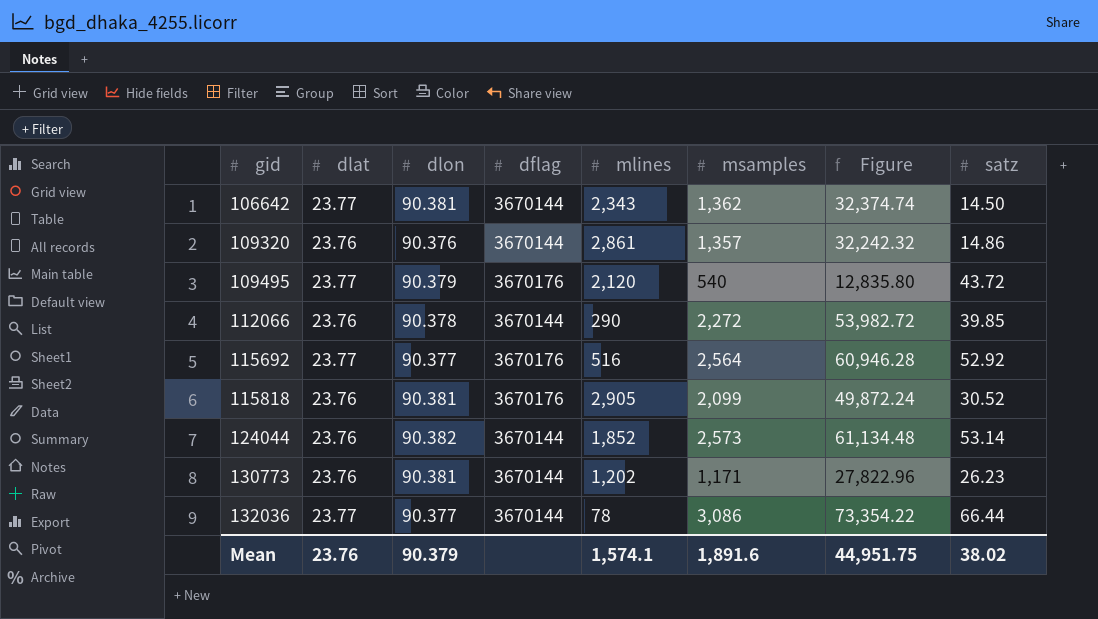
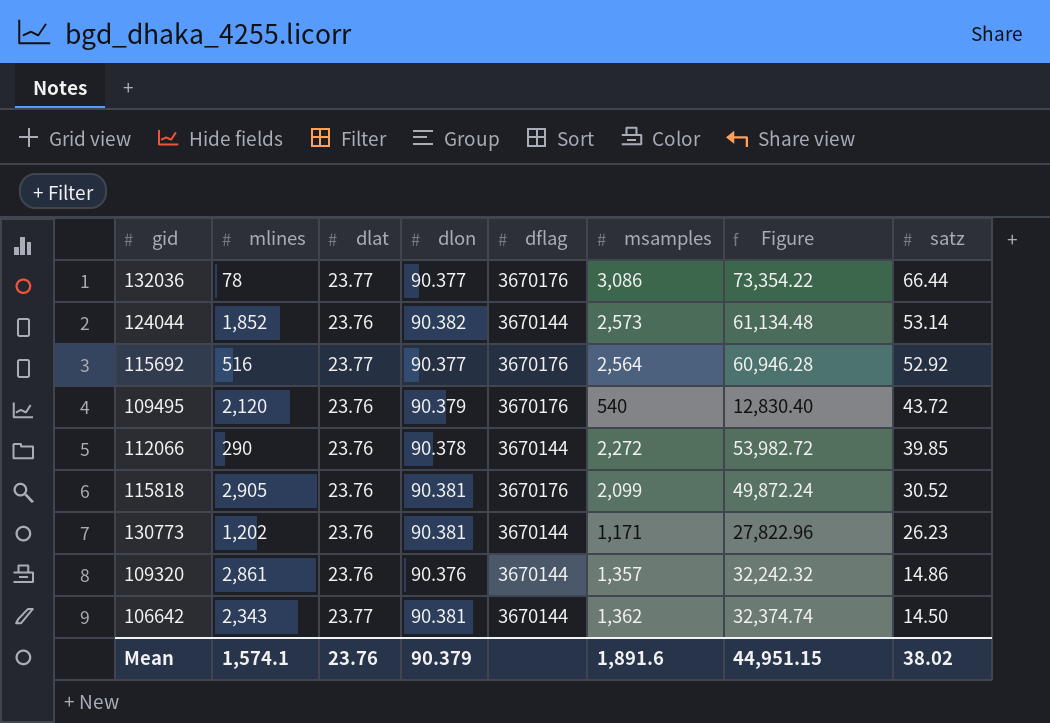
row order: gid ascending -> satz descending
column mlines | position: 5 -> 2
132036 | dflag: 3670144 -> 3670176
109495 | dlat: 23.77 -> 23.76
109495 | Figure: 12,835.80 -> 12,830.40
Mean | Figure: 44,951.75 -> 44,951.15

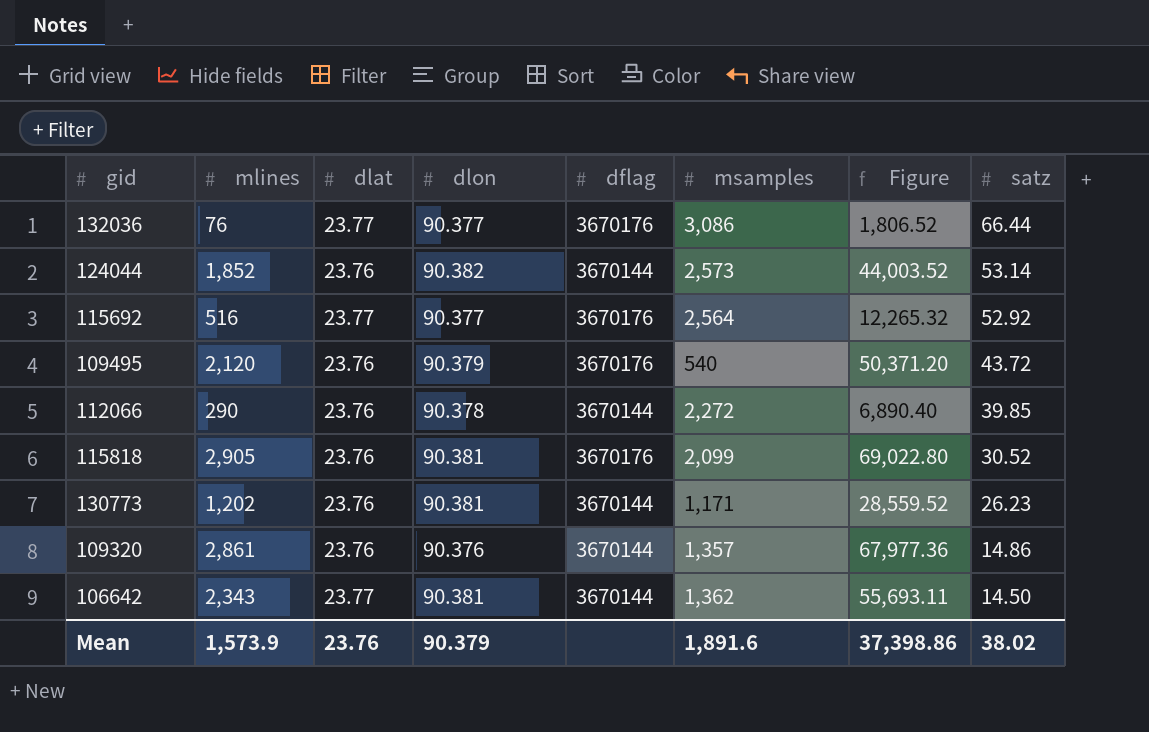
column Figure | formula: [dlat] * [msamples] -> [mlines] * [dlat]
132036 | mlines: 78 -> 76
Mean | mlines: 1,574.1 -> 1,573.9
Mean | Figure: 44,951.15 -> 37,398.86

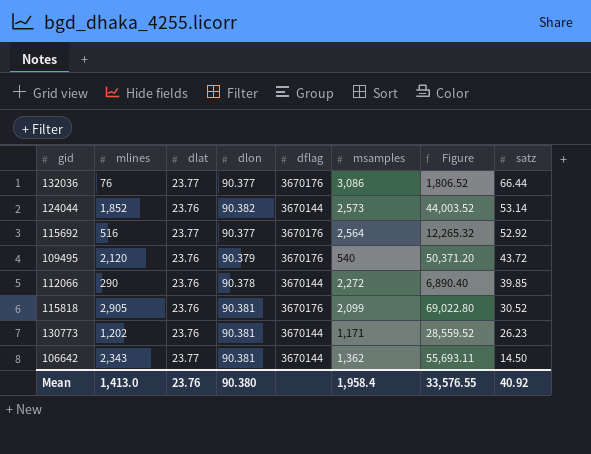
row 109320: 2,861 | 23.76 | 90.376 | 3670144 | 1,357 | 67,977.36 | 14.86 -> none
Mean | mlines: 1,573.9 -> 1,413.0
Mean | dlon: 90.379 -> 90.380
Mean | msamples: 1,891.6 -> 1,958.4
Mean | Figure: 37,398.86 -> 33,576.55
Mean | satz: 38.02 -> 40.92

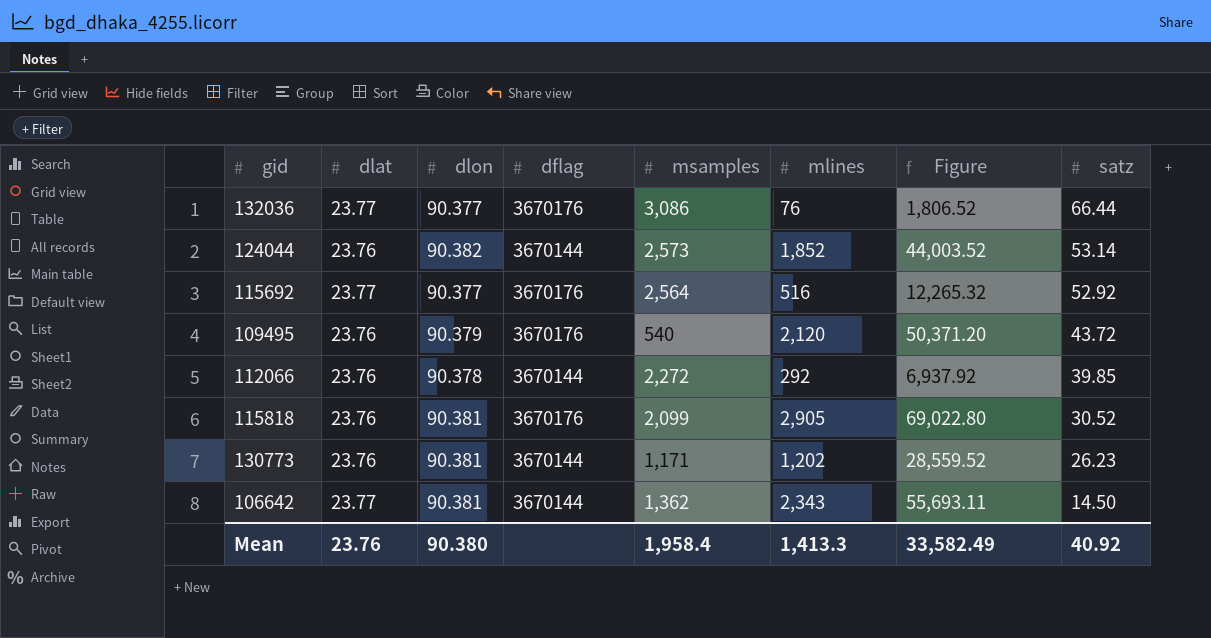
column mlines | position: 2 -> 6
112066 | mlines: 290 -> 292
112066 | Figure: 6,890.40 -> 6,937.92
Mean | mlines: 1,413.0 -> 1,413.3
Mean | Figure: 33,576.55 -> 33,582.49

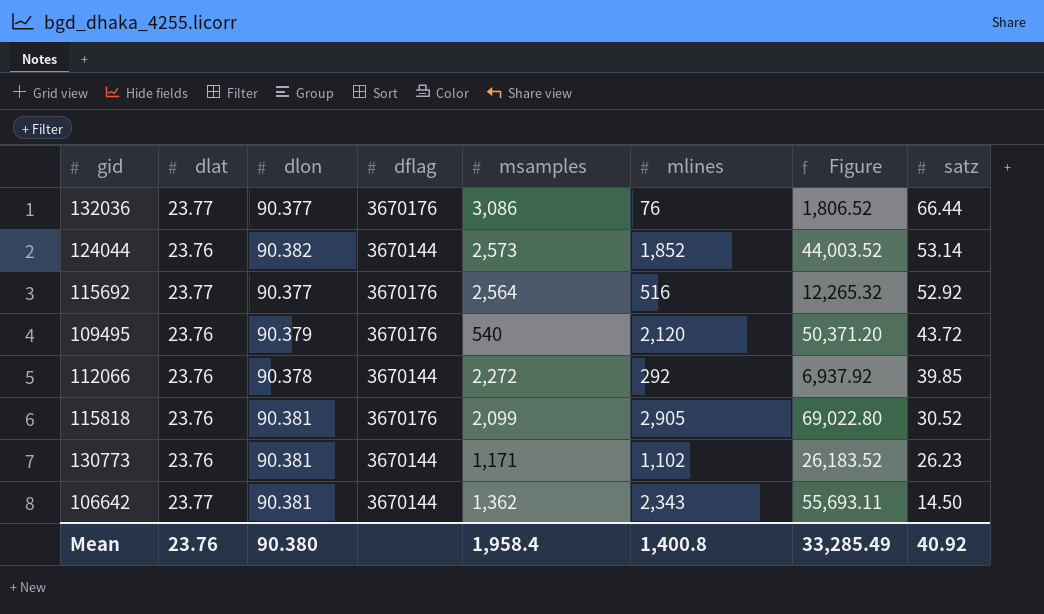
130773 | mlines: 1,202 -> 1,102
130773 | Figure: 28,559.52 -> 26,183.52
Mean | mlines: 1,413.3 -> 1,400.8
Mean | Figure: 33,582.49 -> 33,285.49

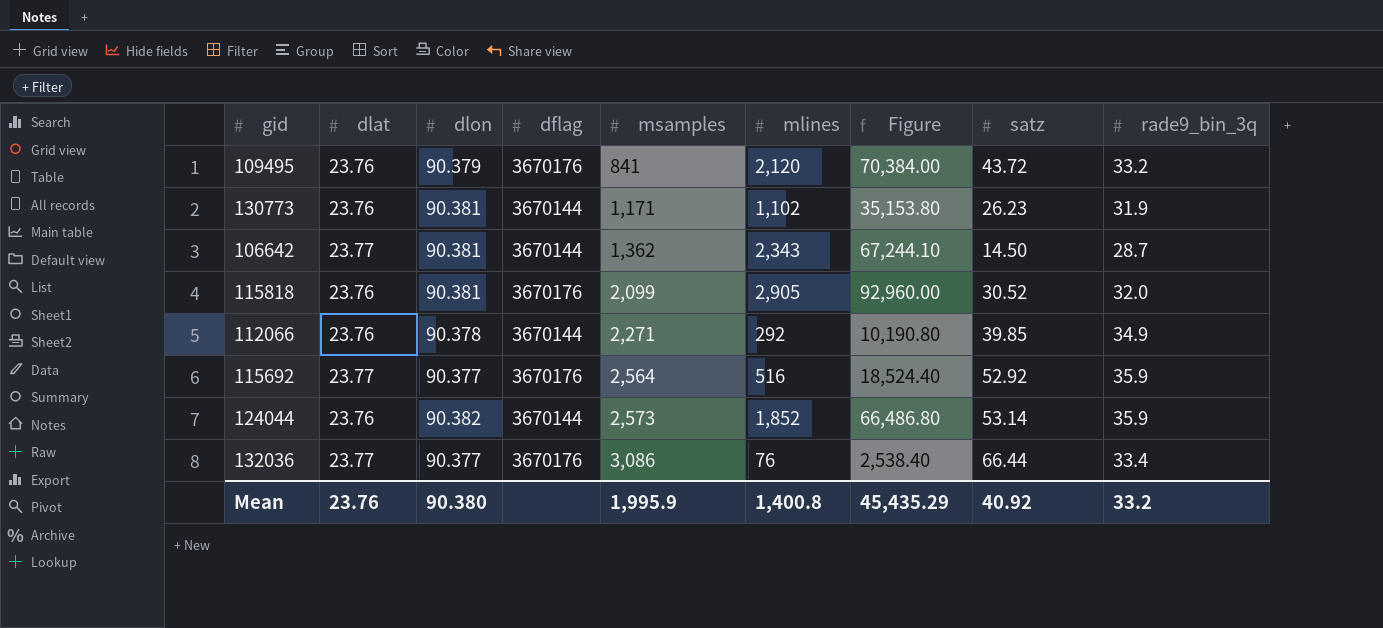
row order: satz descending -> msamples ascending
column Figure | formula: [dlat] * [mlines] -> [mlines] * [rade9_bin_3q]
column rade9_bin_3q | position: none -> 9
109495 | msamples: 540 -> 841
112066 | msamples: 2,272 -> 2,271
Mean | msamples: 1,958.4 -> 1,995.9
Mean | Figure: 33,285.49 -> 45,435.29

